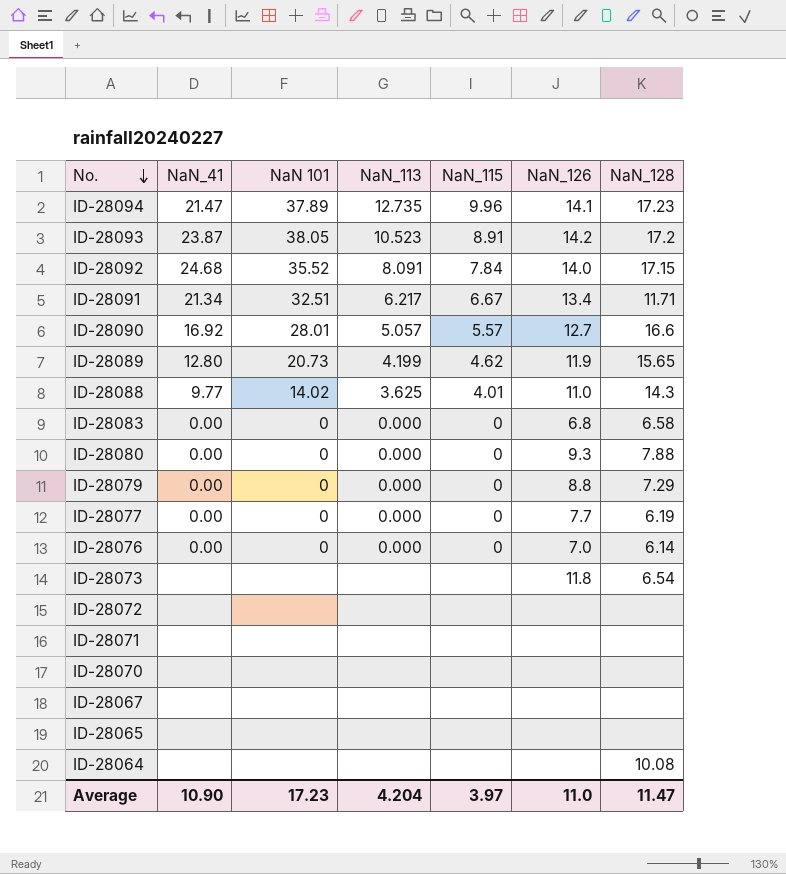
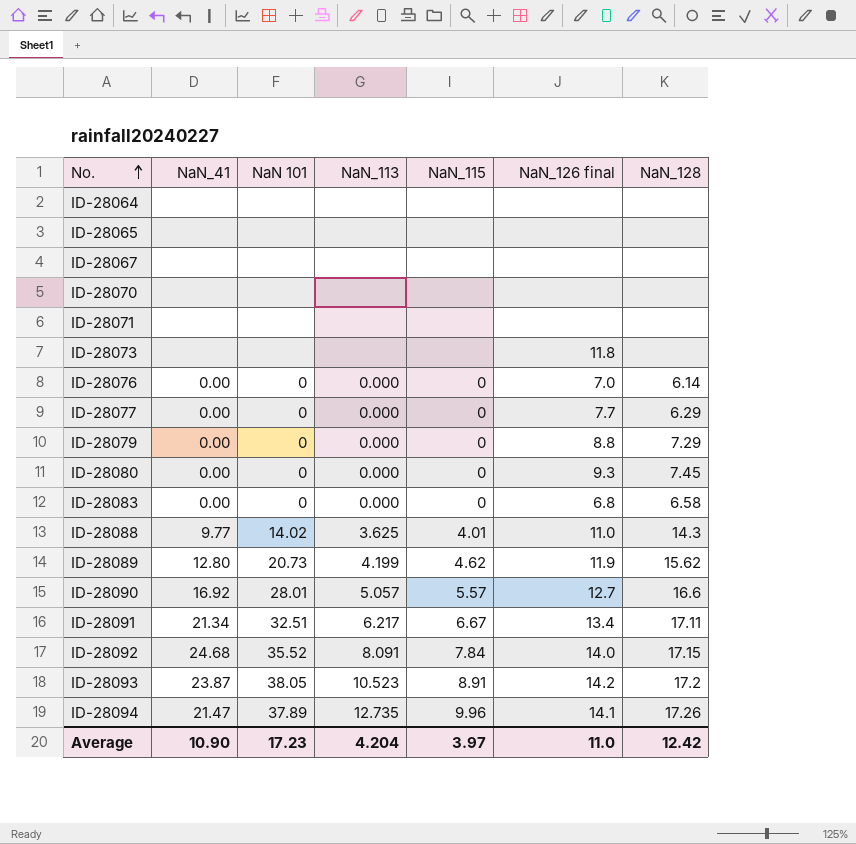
row order: No. descending -> No. ascending
column name: NaN_126 -> NaN_126 final
row ID-28072: none | none | none | none | none | none -> none
ID-28064 | NaN_128: 10.08 -> none
ID-28073 | NaN_128: 6.54 -> none
ID-28077 | NaN_128: 6.19 -> 6.29
ID-28080 | NaN_128: 7.88 -> 7.45
ID-28089 | NaN_128: 15.65 -> 15.62
ID-28091 | NaN_128: 11.71 -> 17.11
ID-28094 | NaN_128: 17.23 -> 17.26
Average | NaN_128: 11.47 -> 12.42

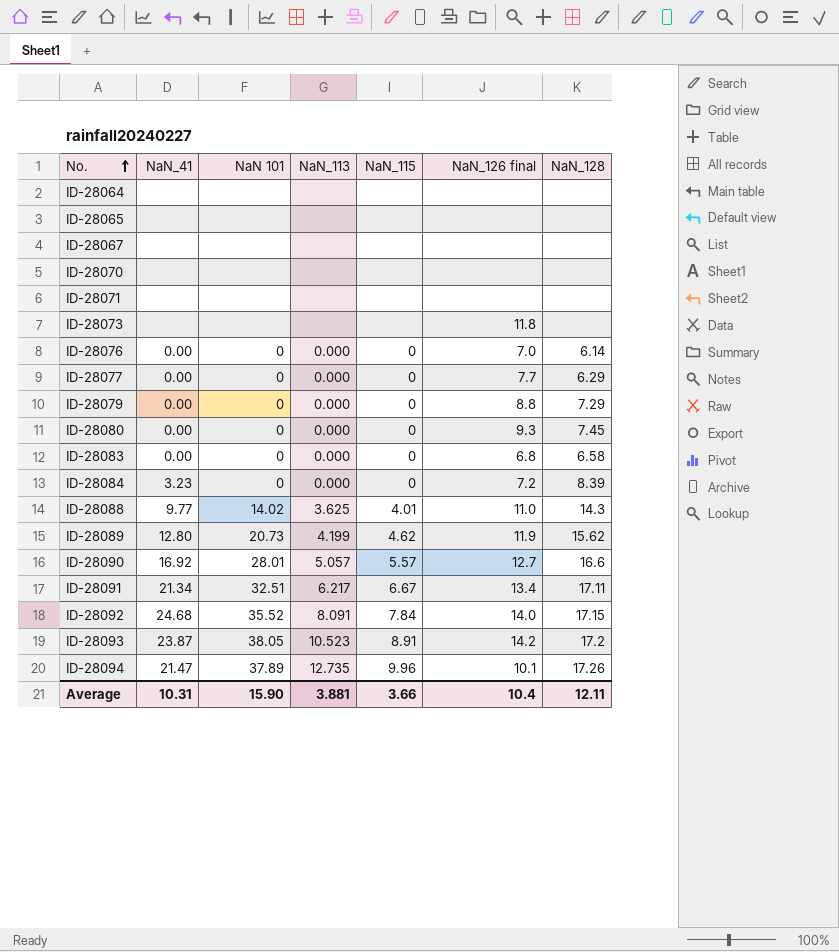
row ID-28084: none -> 3.23 | 0 | 0.000 | 0 | 7.2 | 8.39
ID-28094 | NaN_126 final: 14.1 -> 10.1
Average | NaN_41: 10.90 -> 10.31
Average | NaN 101: 17.23 -> 15.90
Average | NaN_113: 4.204 -> 3.881
Average | NaN_115: 3.97 -> 3.66
Average | NaN_126 final: 11.0 -> 10.4
Average | NaN_128: 12.42 -> 12.11

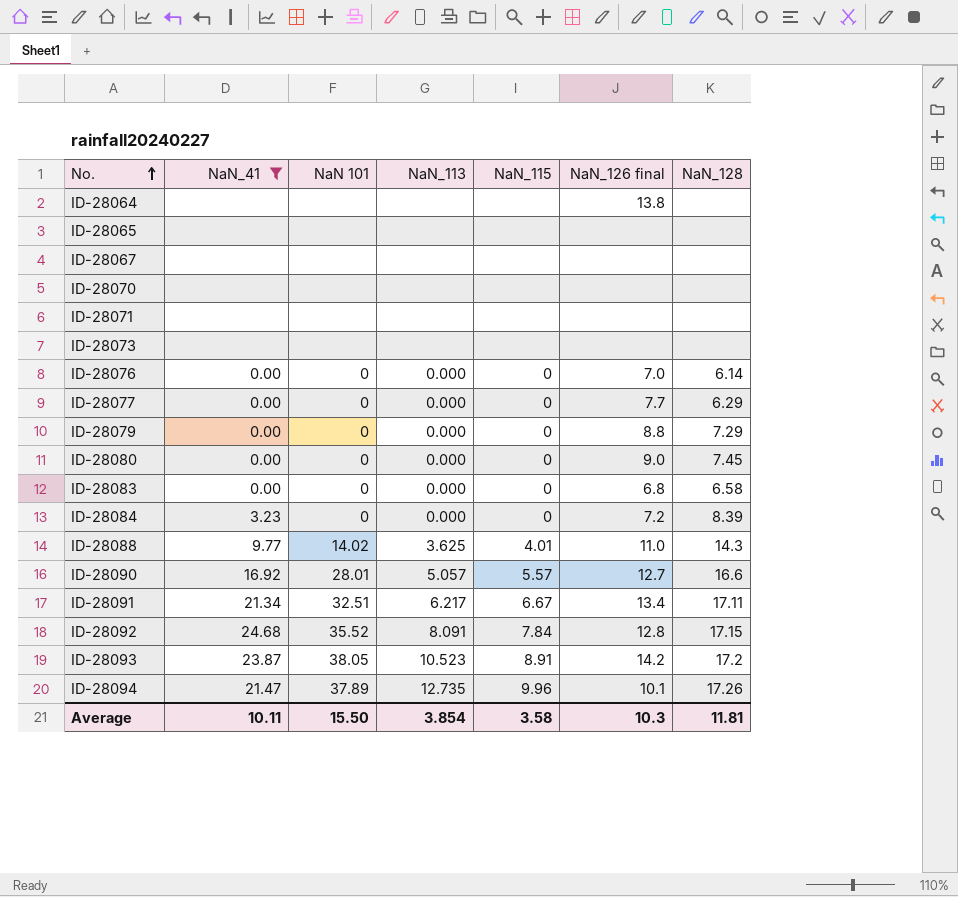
filter: none -> NaN_41 != 12.80
ID-28064 | NaN_126 final: none -> 13.8
ID-28073 | NaN_126 final: 11.8 -> none
ID-28080 | NaN_126 final: 9.3 -> 9.0
ID-28092 | NaN_126 final: 14.0 -> 12.8
Average | NaN_41: 10.31 -> 10.11
Average | NaN 101: 15.90 -> 15.50
Average | NaN_113: 3.881 -> 3.854
Average | NaN_115: 3.66 -> 3.58
Average | NaN_126 final: 10.4 -> 10.3
Average | NaN_128: 12.11 -> 11.81

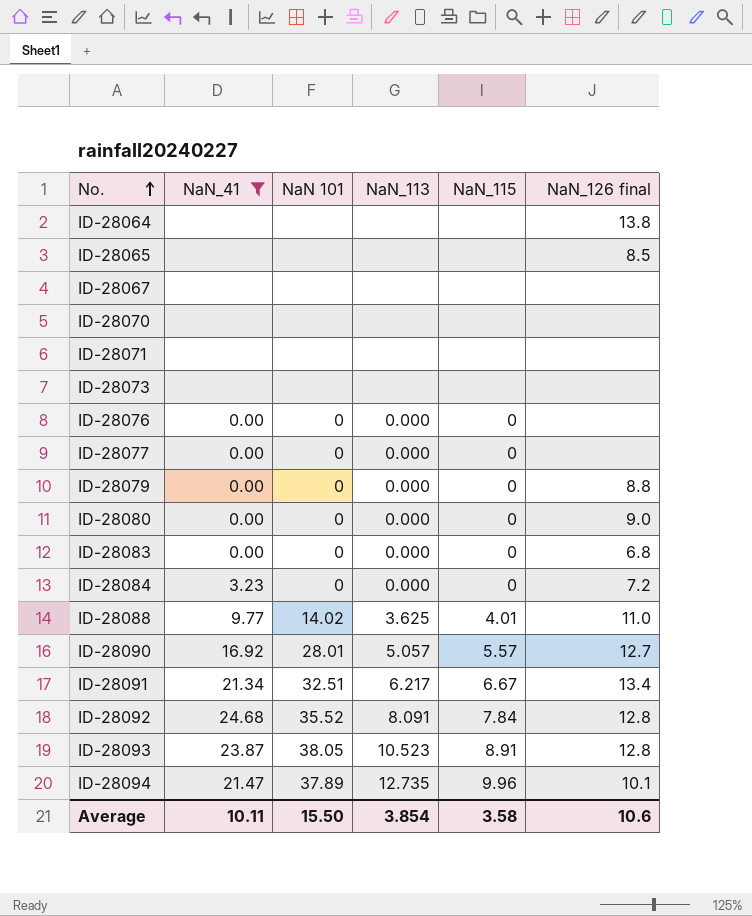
column NaN_128 | position: 7 -> none
ID-28065 | NaN_126 final: none -> 8.5
ID-28076 | NaN_126 final: 7.0 -> none
ID-28077 | NaN_126 final: 7.7 -> none
ID-28093 | NaN_126 final: 14.2 -> 12.8
Average | NaN_126 final: 10.3 -> 10.6

